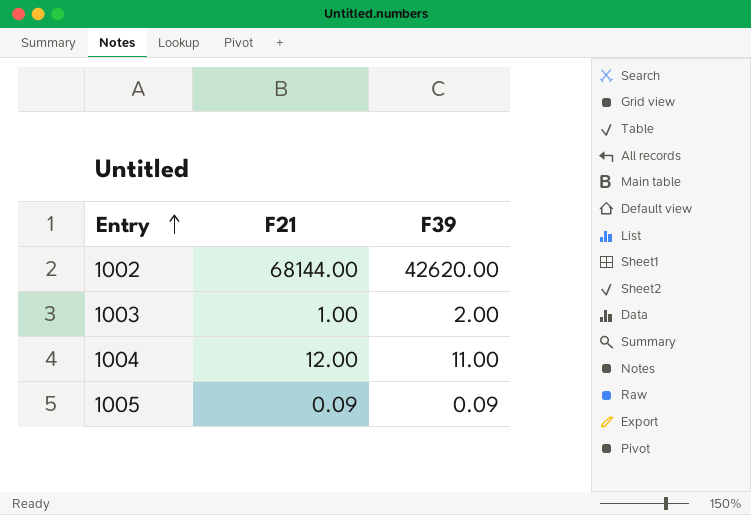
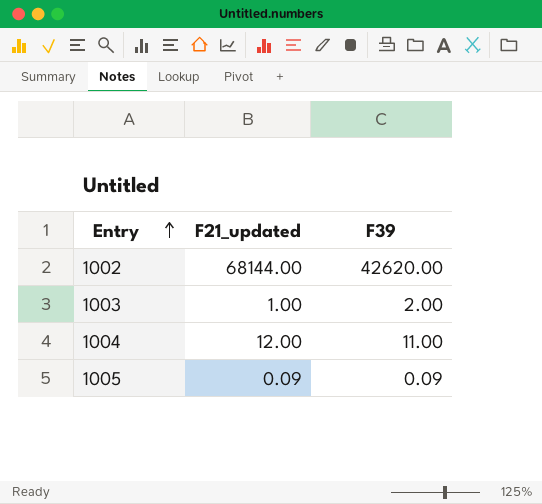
column name: F21 -> F21_updated

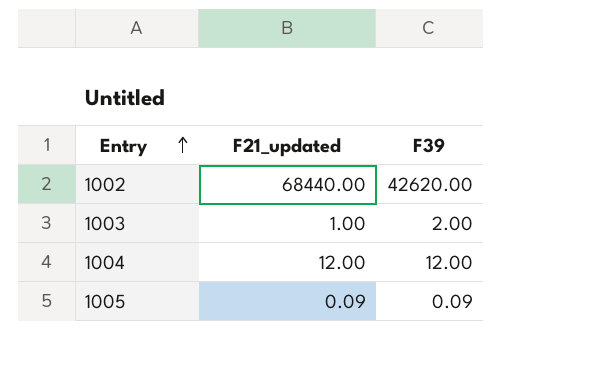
1002 | F21_updated: 68144.00 -> 68440.00
1004 | F39: 11.00 -> 12.00

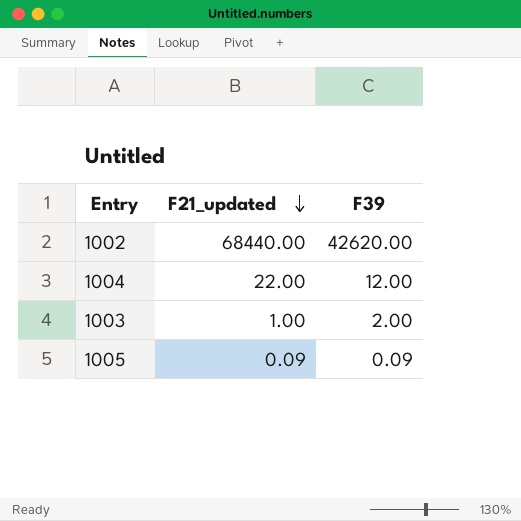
row order: Entry ascending -> F21_updated descending
1004 | F21_updated: 12.00 -> 22.00

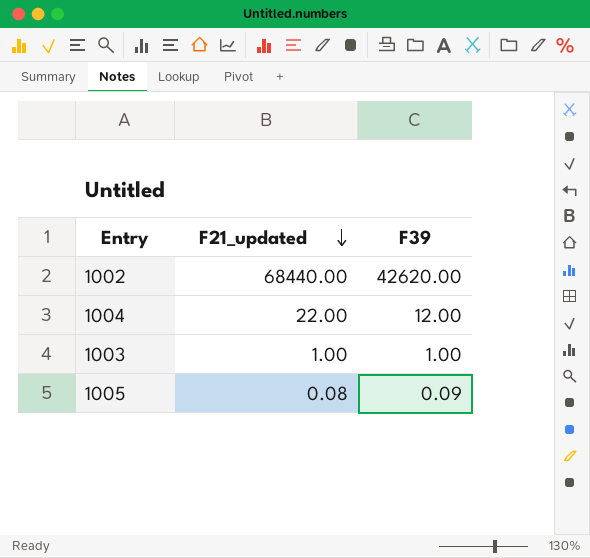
1003 | F39: 2.00 -> 1.00
1005 | F21_updated: 0.09 -> 0.08

